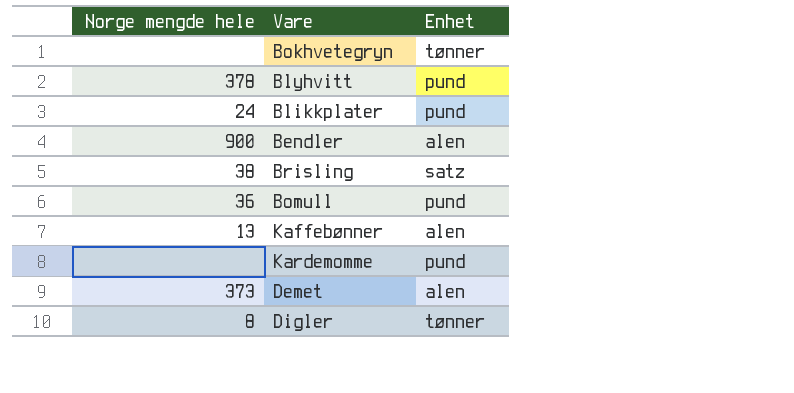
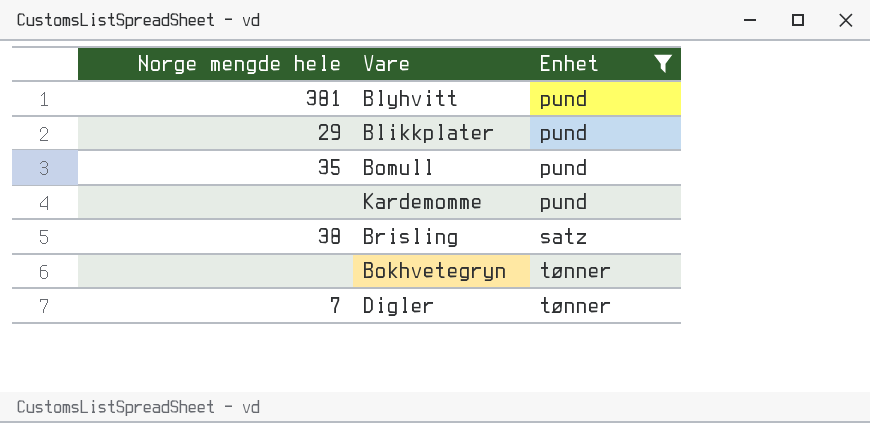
filter: none -> Enhet != alen
row order: none -> Enhet ascending
Blyhvitt | Norge mengde hele: 378 -> 381
Blikkplater | Norge mengde hele: 24 -> 29
Bomull | Norge mengde hele: 36 -> 35
Digler | Norge mengde hele: 8 -> 7

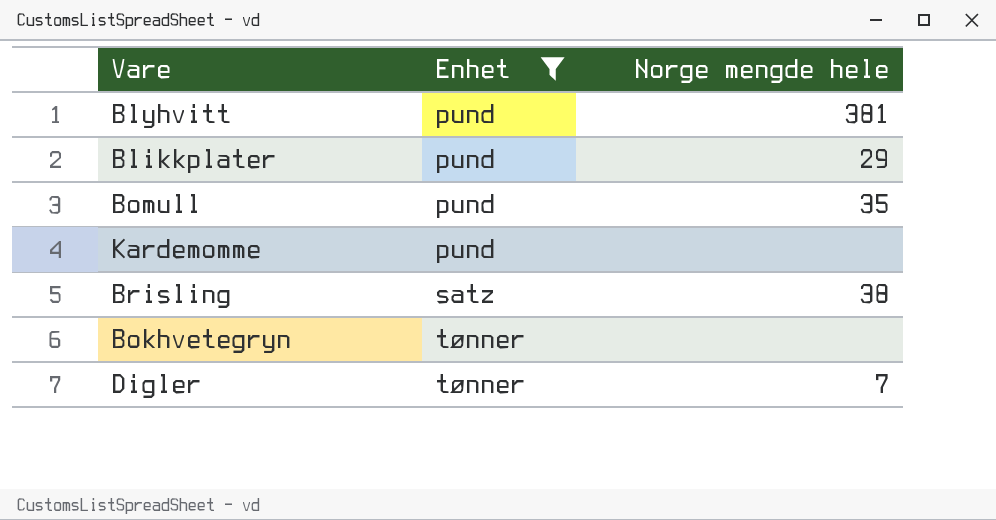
column Norge mengde hele | position: 1 -> 3

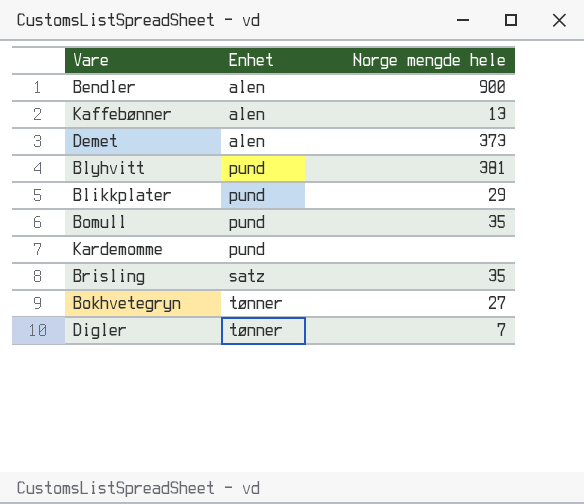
filter: Enhet != alen -> none
Brisling | Norge mengde hele: 38 -> 35
Bokhvetegryn | Norge mengde hele: none -> 27

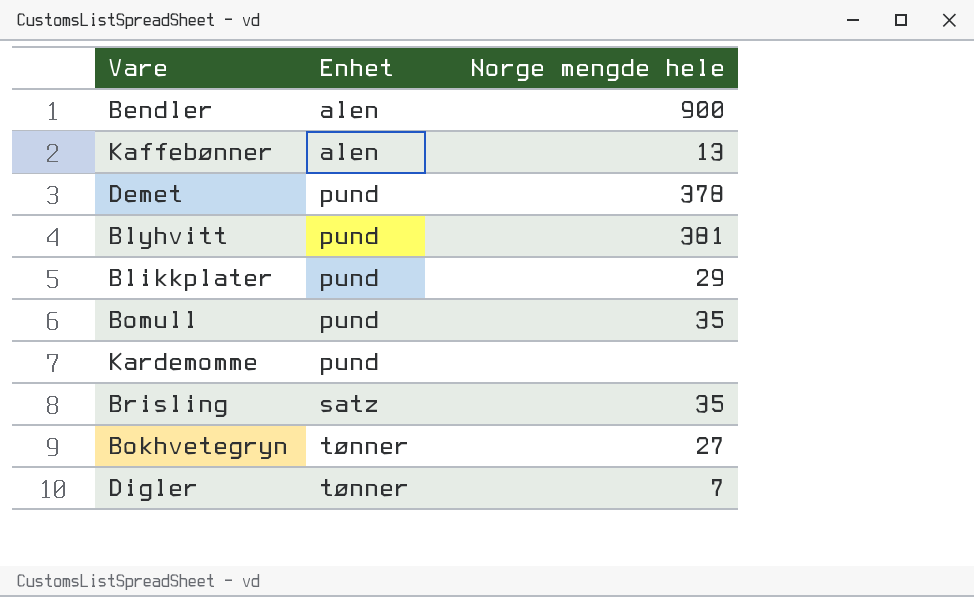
Demet | Enhet: alen -> pund
Demet | Norge mengde hele: 373 -> 378

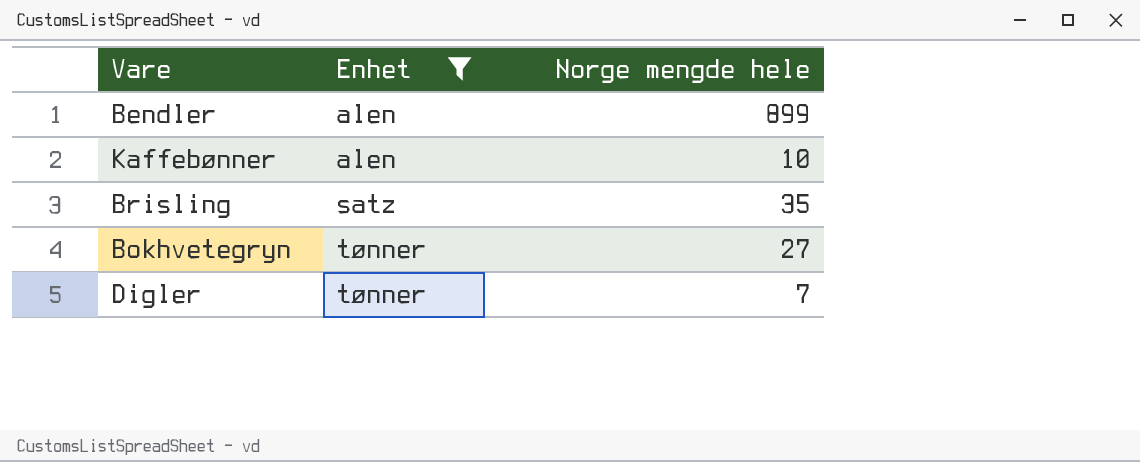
filter: none -> Enhet != pund
Bendler | Norge mengde hele: 900 -> 899
Kaffebønner | Norge mengde hele: 13 -> 10

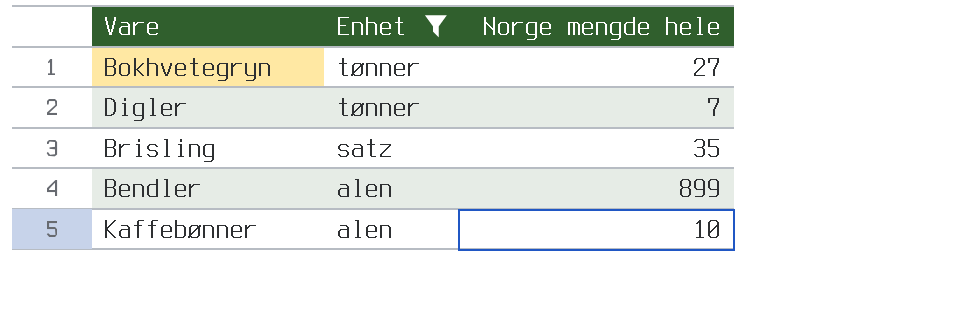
row order: Enhet ascending -> Enhet descending

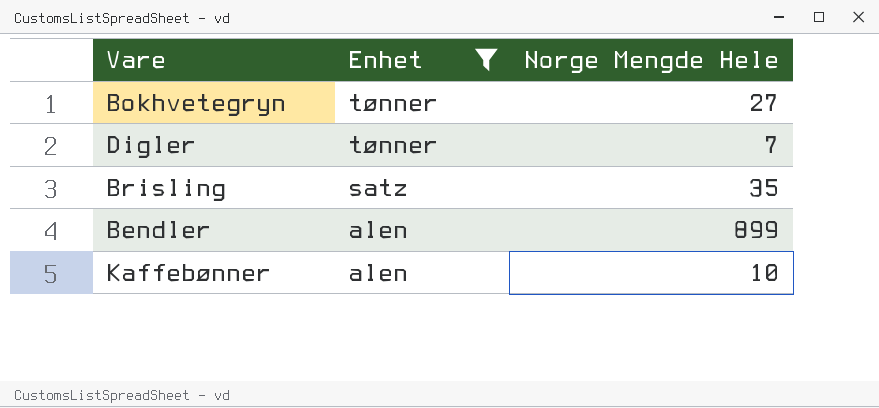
column name: Norge mengde hele -> Norge Mengde Hele

